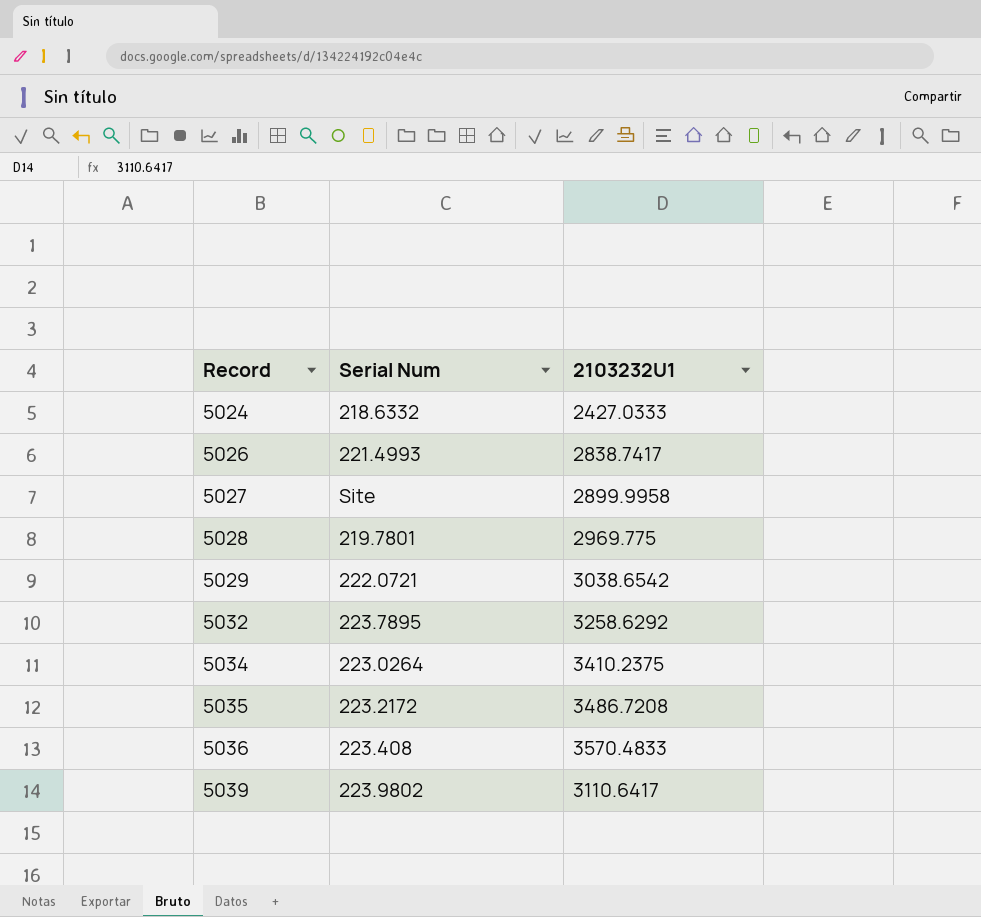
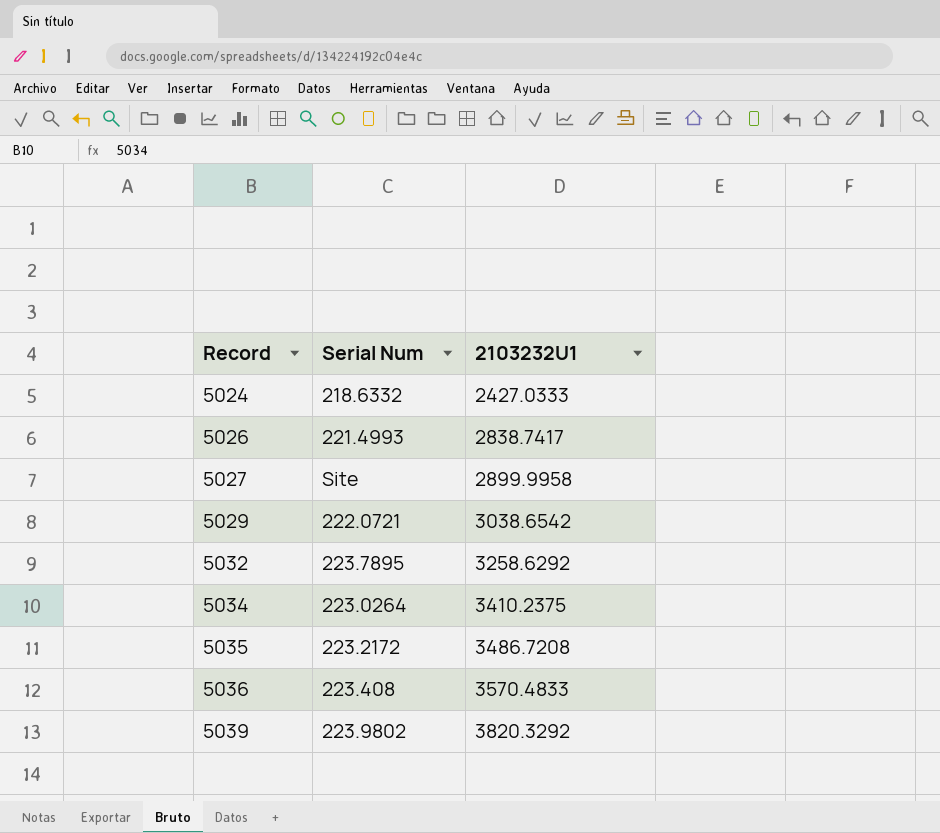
row 5028: 219.7801 | 2969.775 -> none
5039 | 2103232U1: 3110.6417 -> 3820.3292

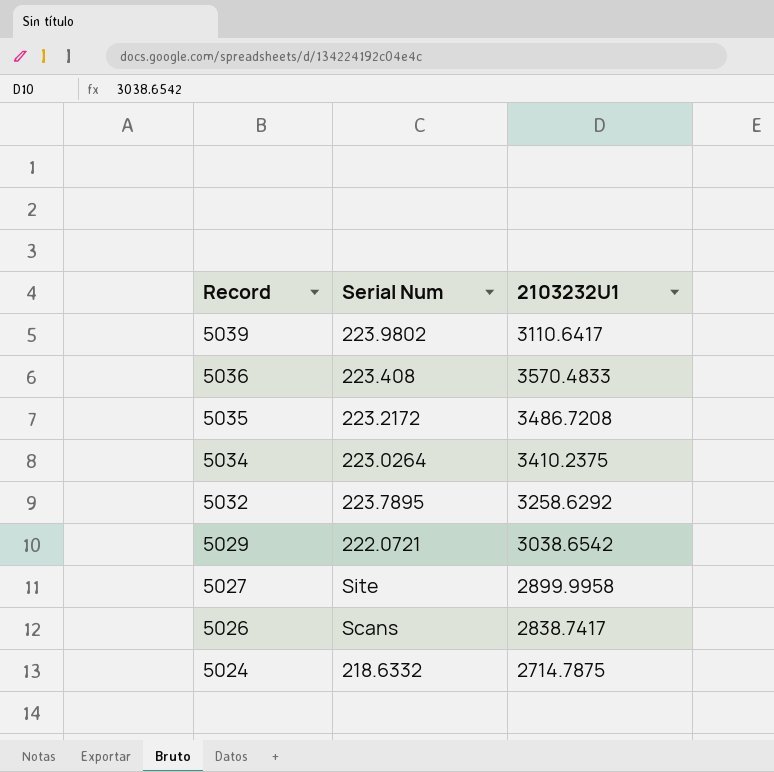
row order: Record ascending -> Record descending
5039 | 2103232U1: 3820.3292 -> 3110.6417
5026 | Serial Num: 221.4993 -> Scans
5024 | 2103232U1: 2427.0333 -> 2714.7875

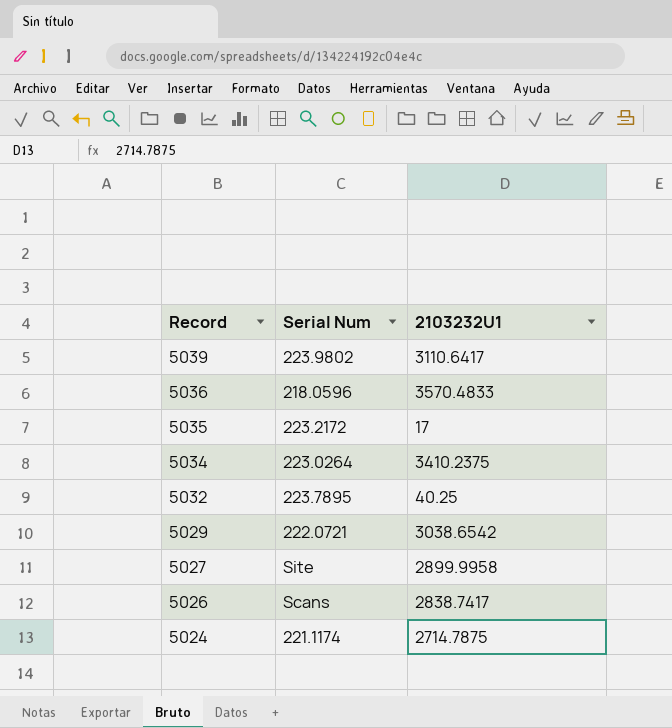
5036 | Serial Num: 223.408 -> 218.0596
5035 | 2103232U1: 3486.7208 -> 17
5032 | 2103232U1: 3258.6292 -> 40.25
5024 | Serial Num: 218.6332 -> 221.1174

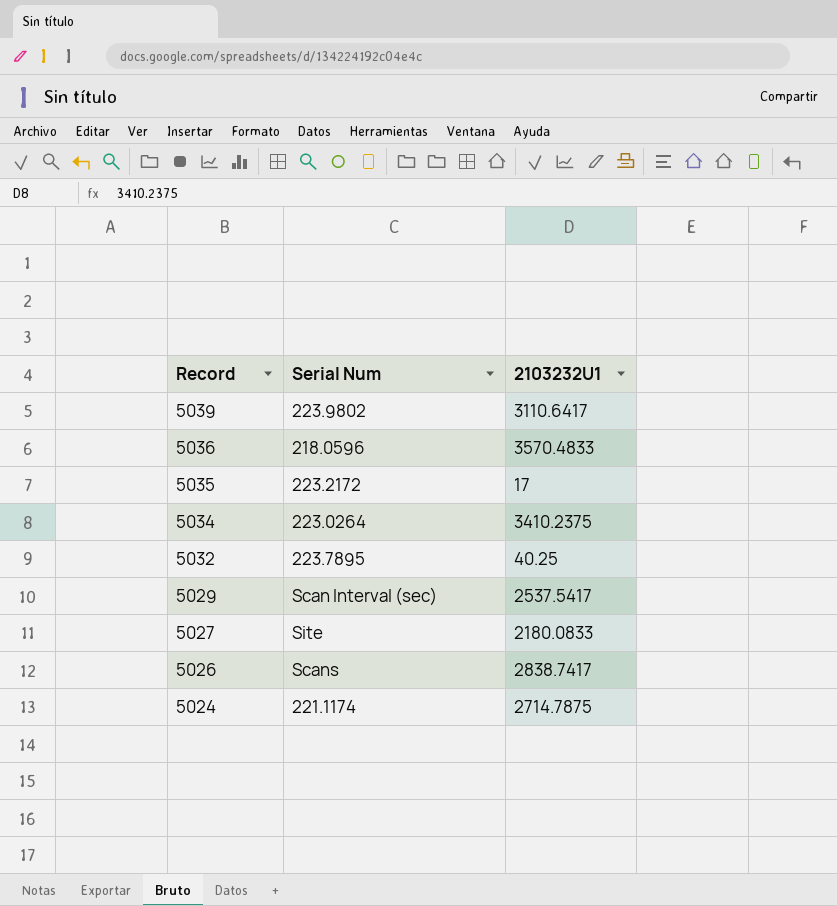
5029 | Serial Num: 222.0721 -> Scan Interval (sec)
5029 | 2103232U1: 3038.6542 -> 2537.5417
5027 | 2103232U1: 2899.9958 -> 2180.0833

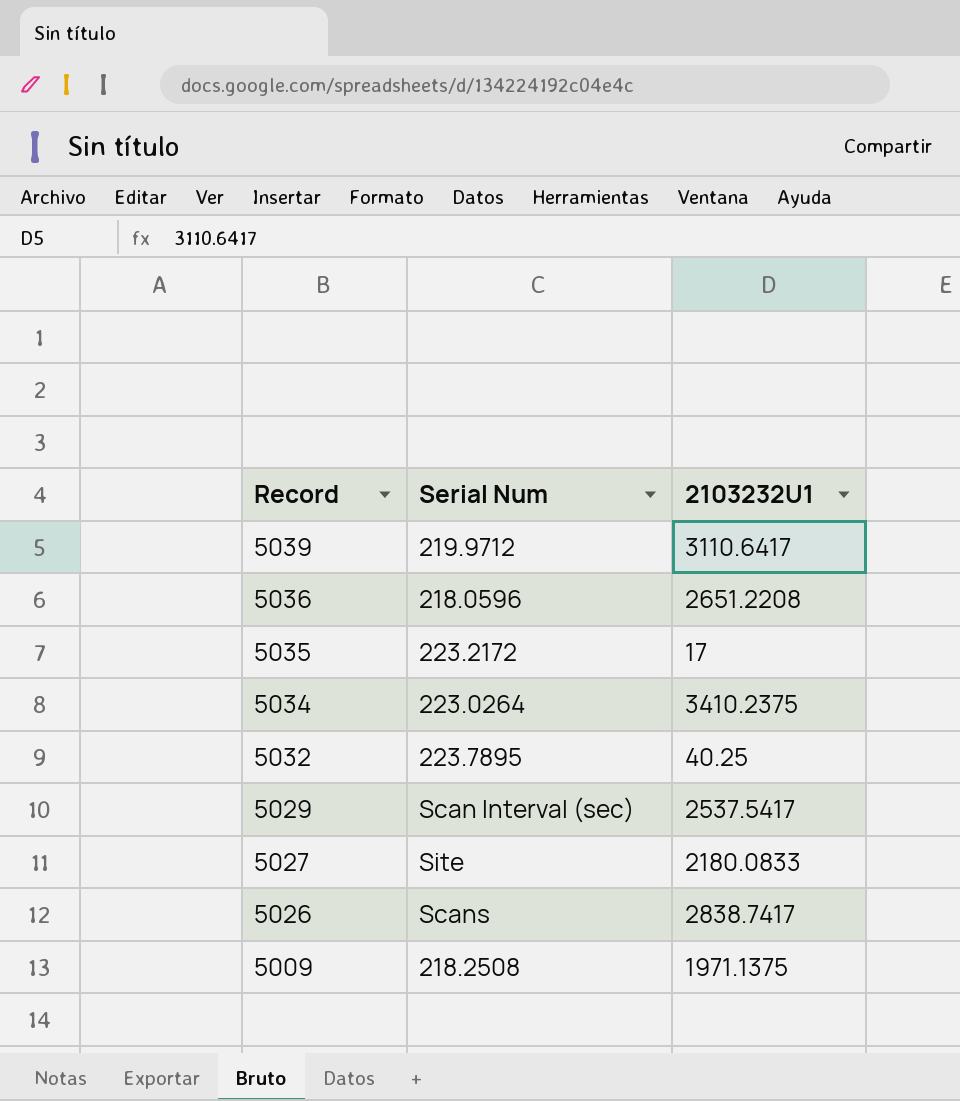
row 5024: 221.1174 | 2714.7875 -> none
5039 | Serial Num: 223.9802 -> 219.9712
5036 | 2103232U1: 3570.4833 -> 2651.2208
row 5009: none -> 218.2508 | 1971.1375

